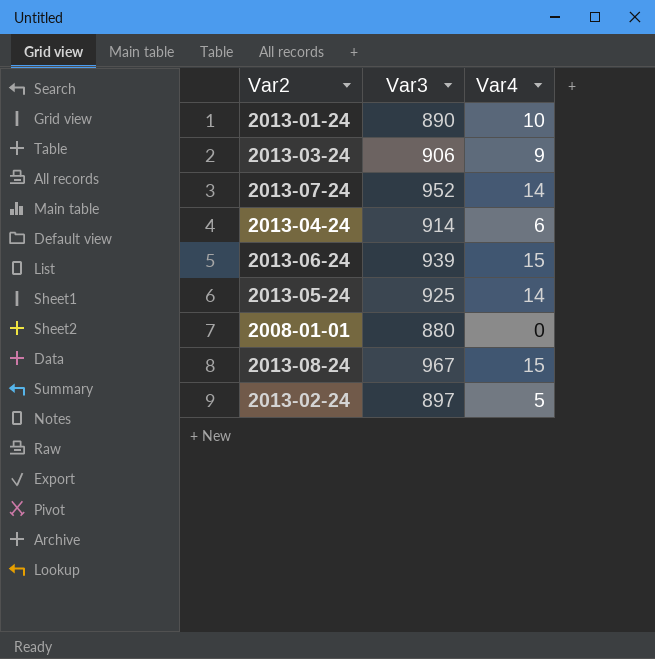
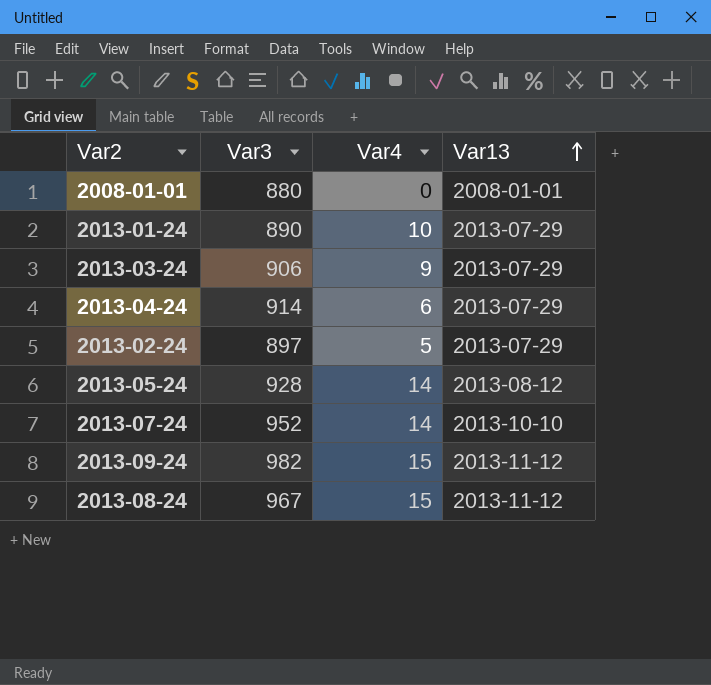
row order: none -> Var13 ascending
column Var13 | position: none -> 4
row 2013-06-24: 939 | 15 -> none
2013-05-24 | Var3: 925 -> 928
row 2013-09-24: none -> 982 | 15 | 2013-11-12

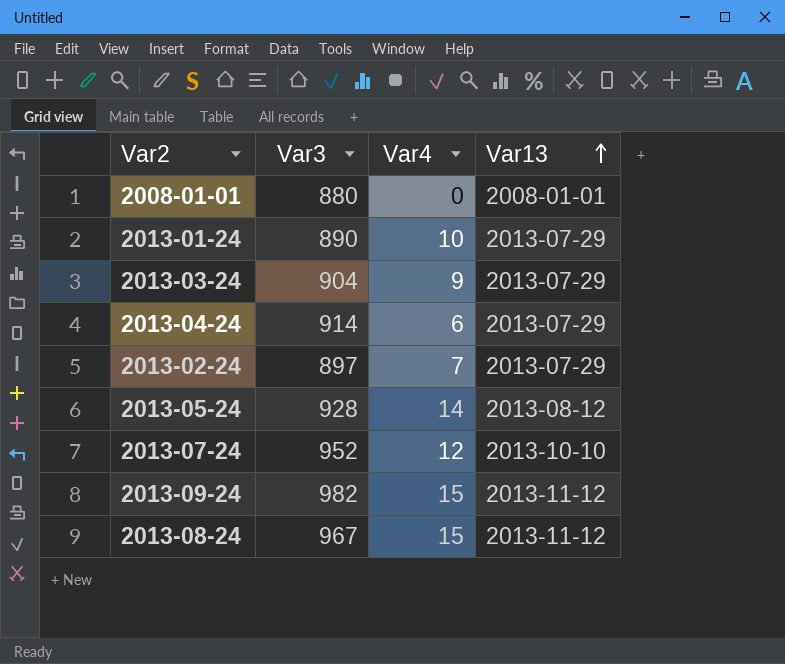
2013-03-24 | Var3: 906 -> 904
2013-02-24 | Var4: 5 -> 7
2013-07-24 | Var4: 14 -> 12

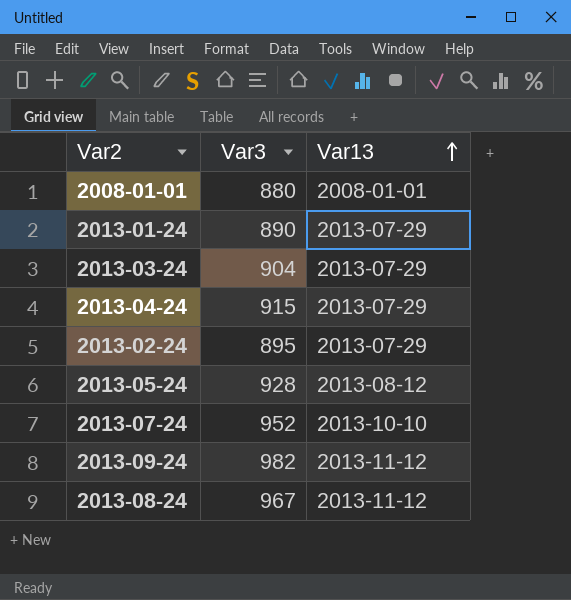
column Var4 | position: 3 -> none
2013-04-24 | Var3: 914 -> 915
2013-02-24 | Var3: 897 -> 895

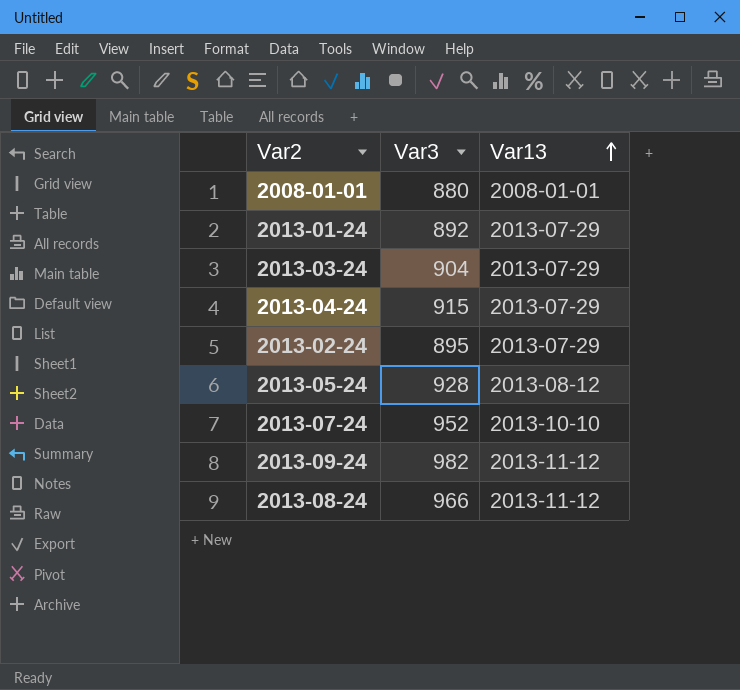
2013-01-24 | Var3: 890 -> 892
2013-08-24 | Var3: 967 -> 966

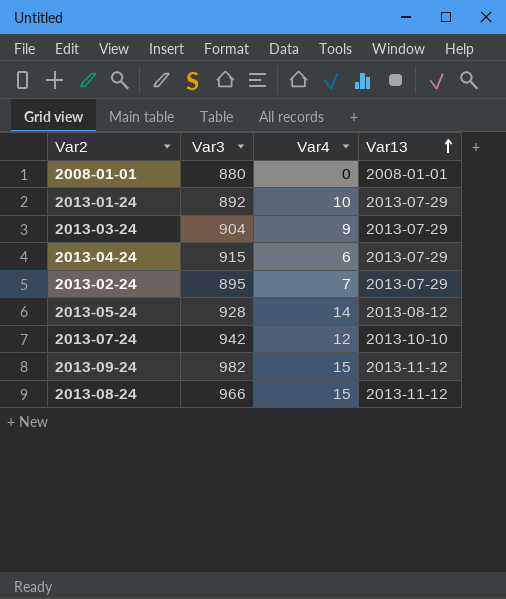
column Var4 | position: none -> 3
2013-07-24 | Var3: 952 -> 942

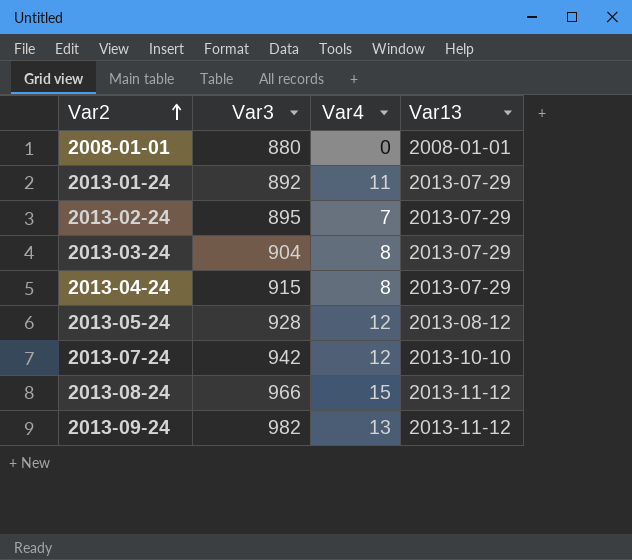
row order: Var13 ascending -> Var2 ascending
2013-01-24 | Var4: 10 -> 11
2013-03-24 | Var4: 9 -> 8
2013-04-24 | Var4: 6 -> 8
2013-05-24 | Var4: 14 -> 12
2013-09-24 | Var4: 15 -> 13

